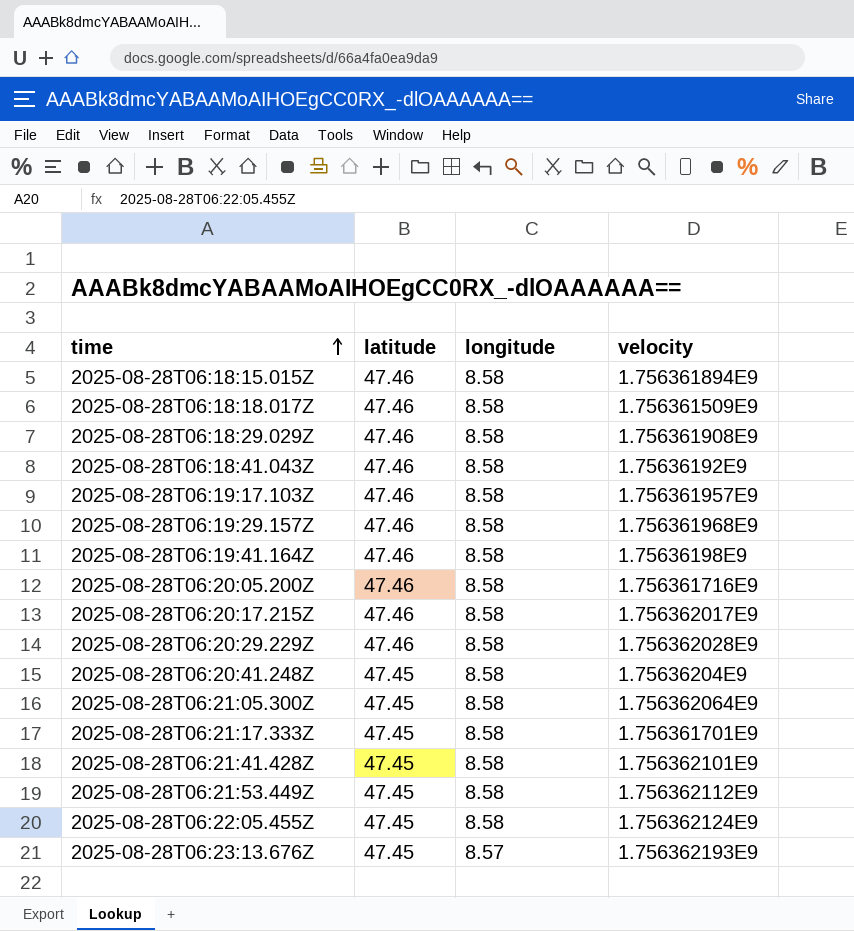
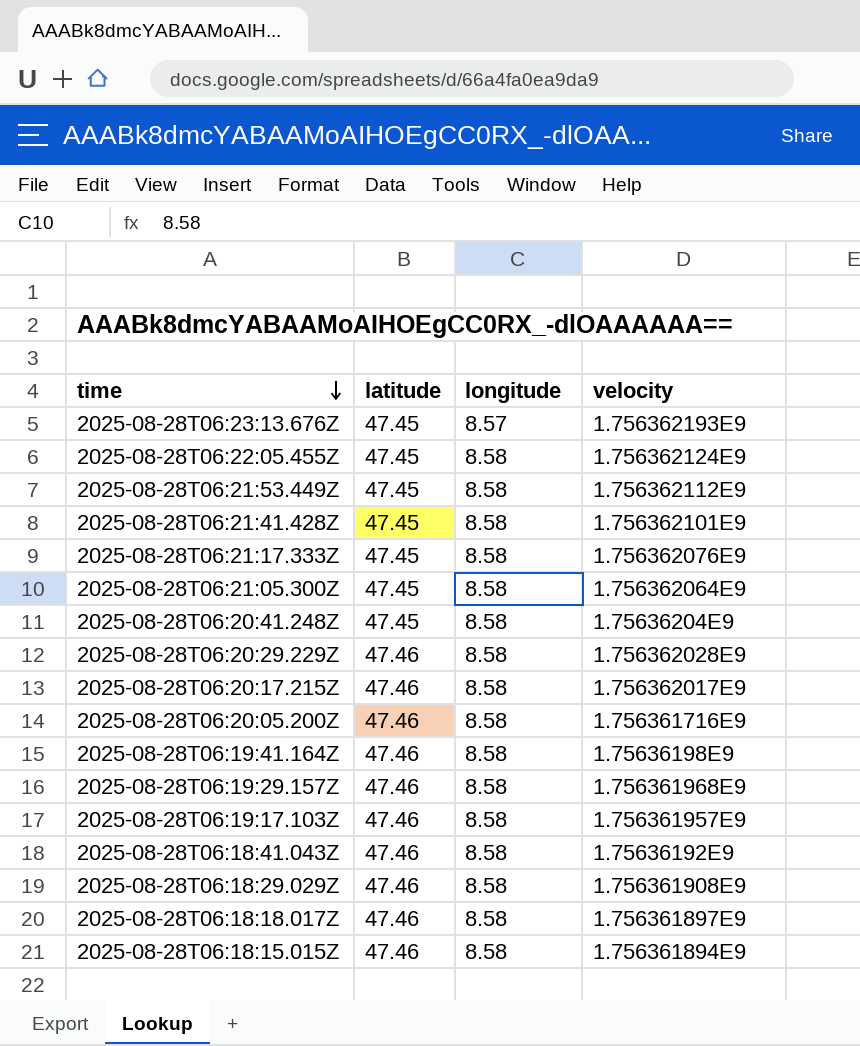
row order: time ascending -> time descending
2025-08-28T06:21:17.333Z | velocity: 1.756361701E9 -> 1.756362076E9
2025-08-28T06:18:18.017Z | velocity: 1.756361509E9 -> 1.756361897E9

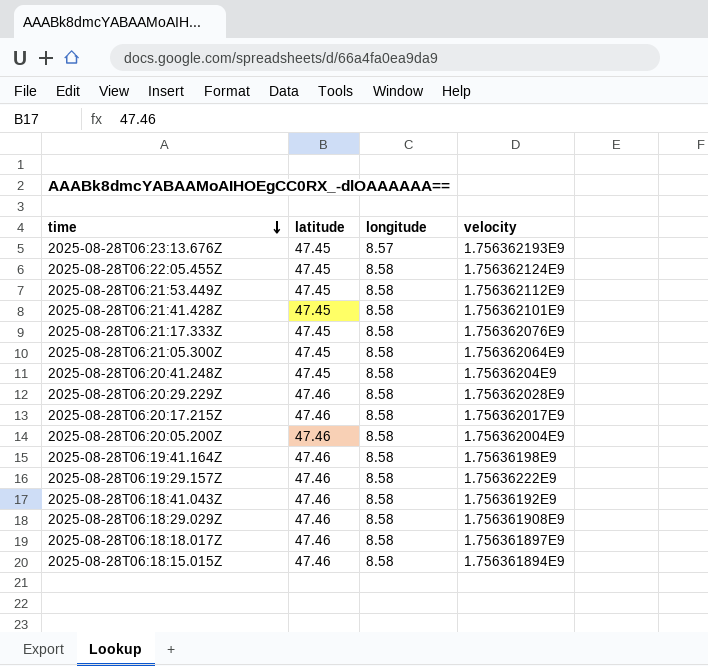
row 2025-08-28T06:19:17.103Z: 47.46 | 8.58 | 1.756361957E9 -> none
2025-08-28T06:20:05.200Z | velocity: 1.756361716E9 -> 1.756362004E9
2025-08-28T06:19:29.157Z | velocity: 1.756361968E9 -> 1.75636222E9

